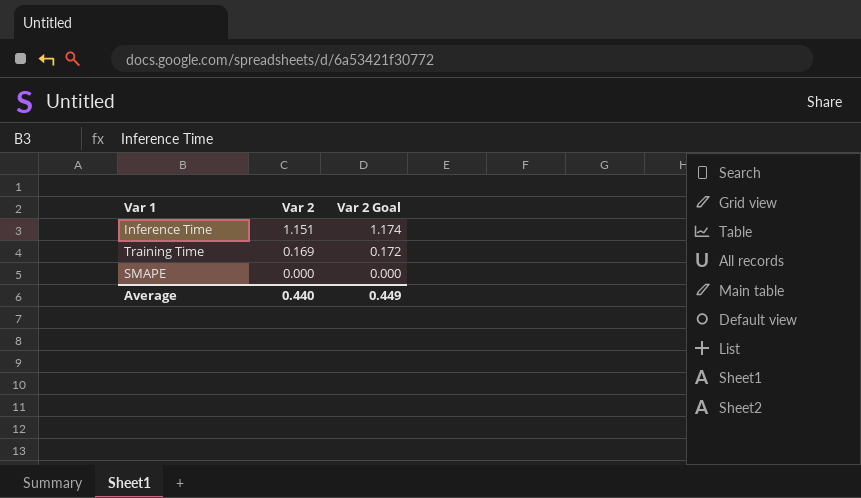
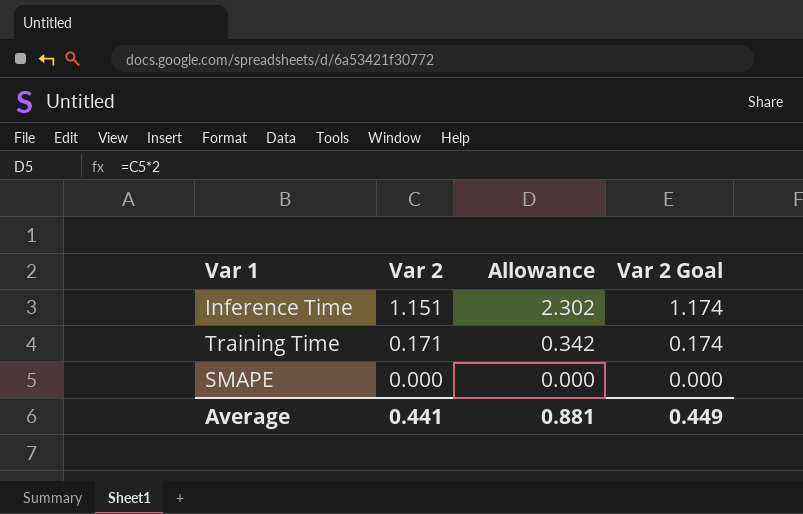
column Allowance | formula: none -> [Var 2] * 2
Training Time | Var 2: 0.169 -> 0.171
Training Time | Var 2 Goal: 0.172 -> 0.174
Average | Var 2: 0.440 -> 0.441

